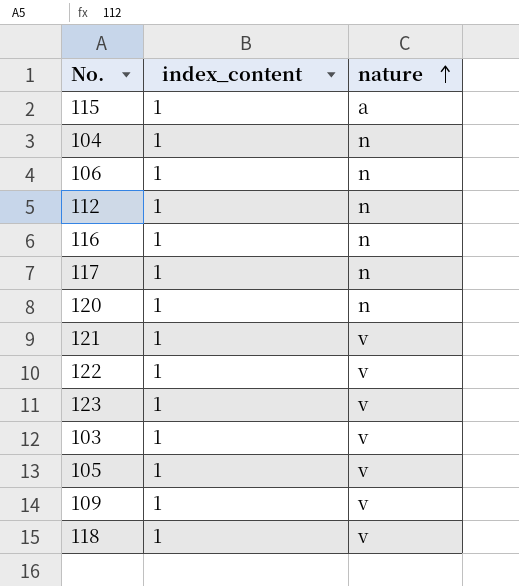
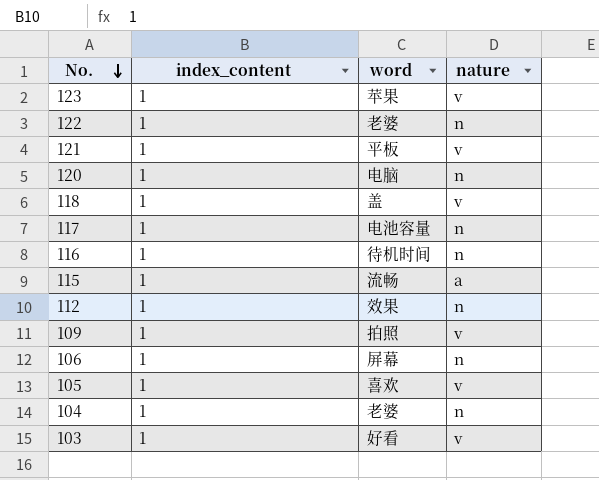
row order: nature ascending -> No. descending
column word | position: none -> 3
122 | nature: v -> n

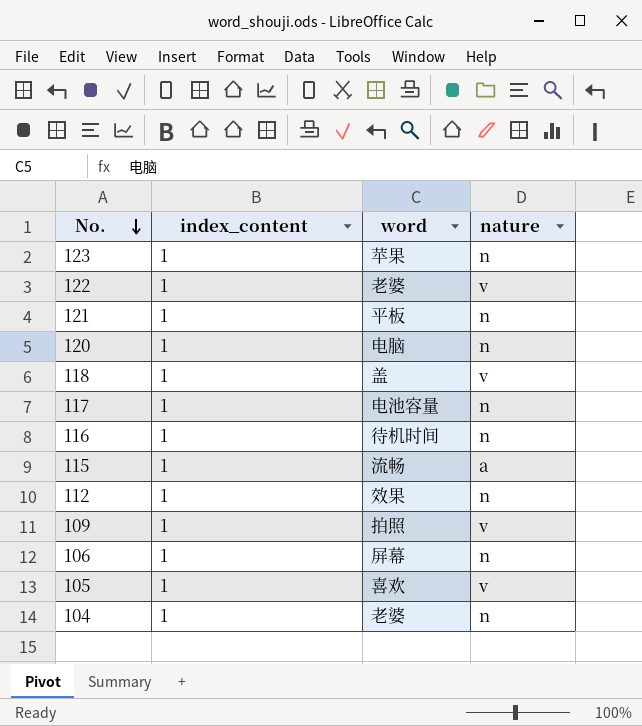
row 103: 1 | 好看 | v -> none
123 | nature: v -> n
122 | nature: n -> v
121 | nature: v -> n

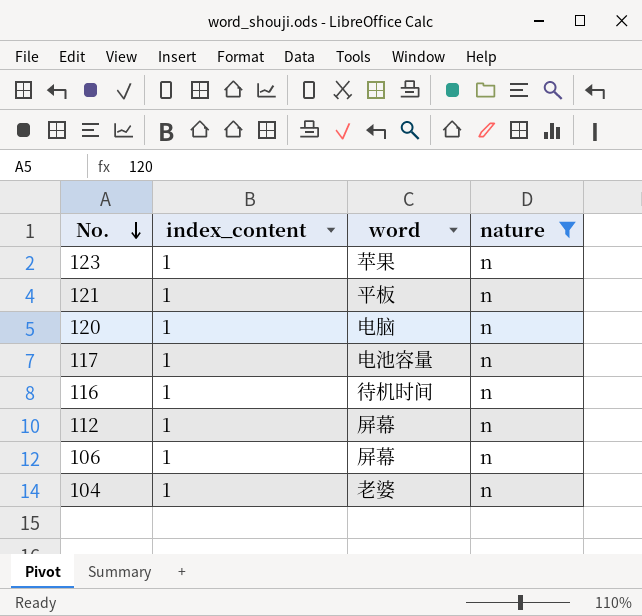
filter: none -> nature = n
112 | word: 效果 -> 屏幕

